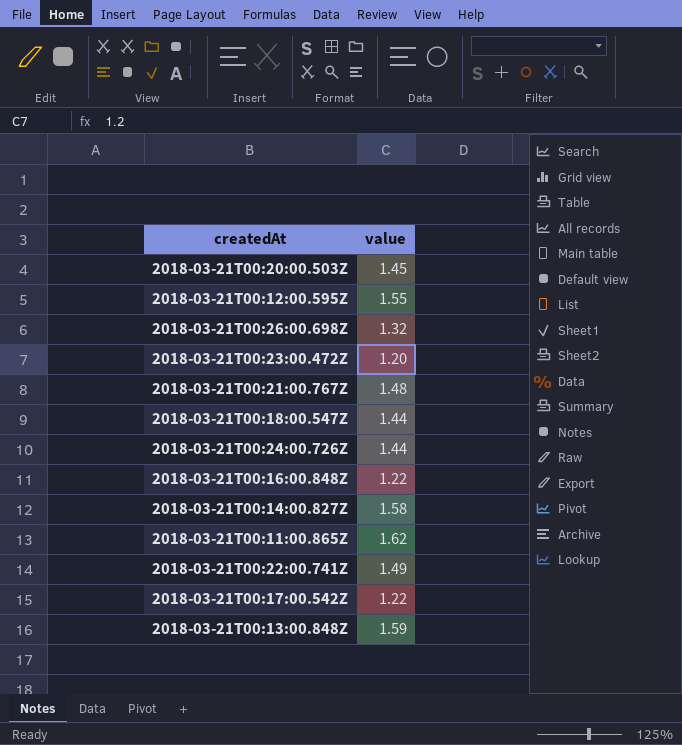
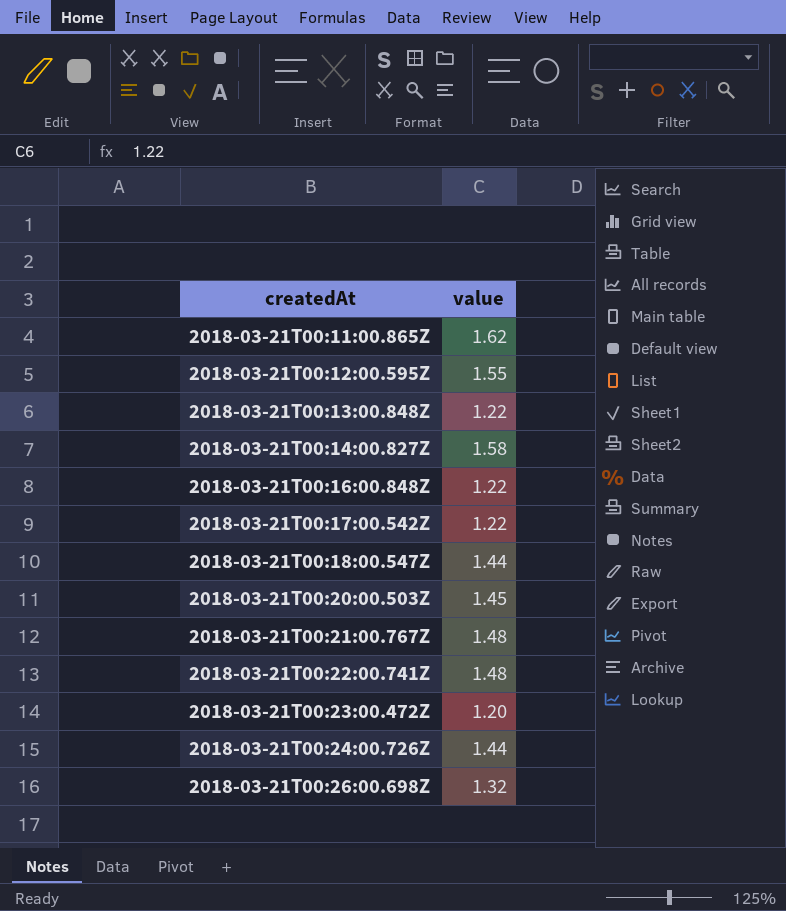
row order: none -> createdAt ascending
2018-03-21T00:13:00.848Z | value: 1.59 -> 1.22
2018-03-21T00:22:00.741Z | value: 1.49 -> 1.48

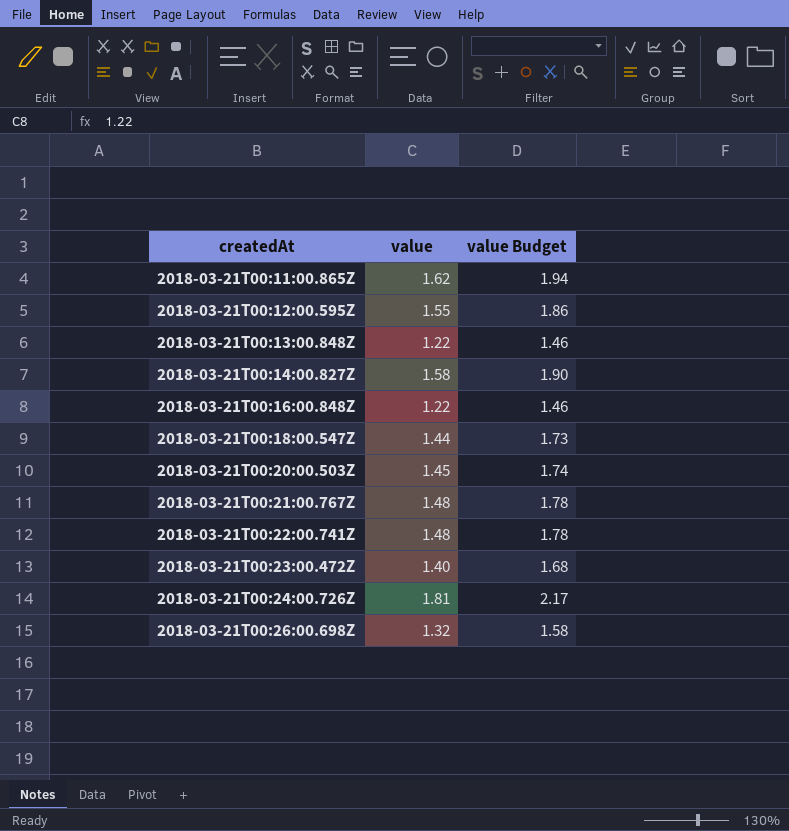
column value Budget | formula: none -> [value] * 1.2
row 2018-03-21T00:17:00.542Z: 1.22 -> none
2018-03-21T00:23:00.472Z | value: 1.20 -> 1.40
2018-03-21T00:24:00.726Z | value: 1.44 -> 1.81

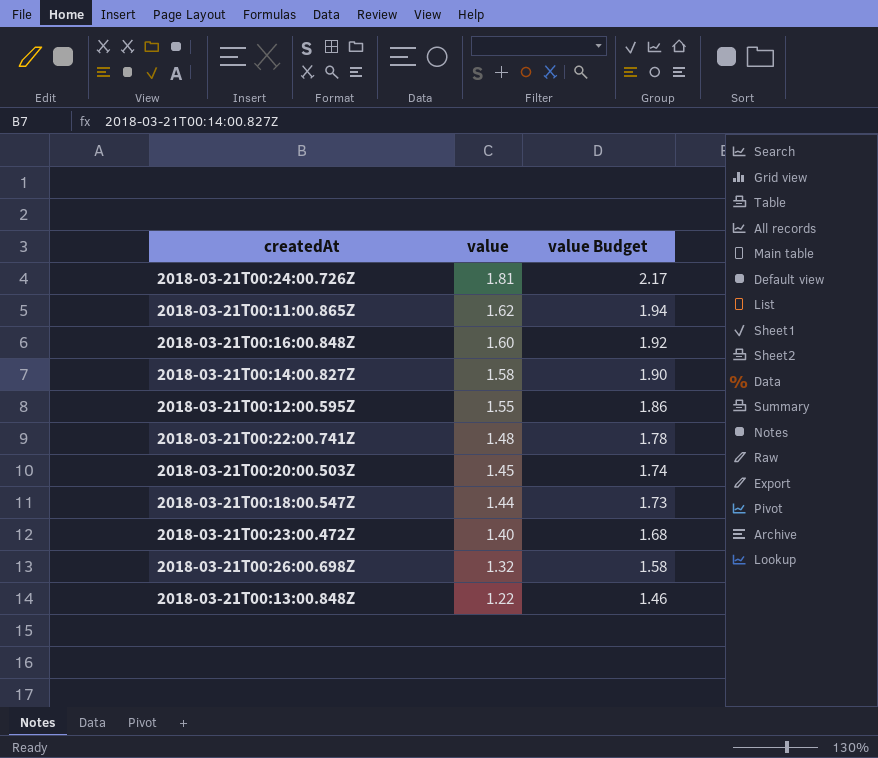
row order: createdAt ascending -> value descending
row 2018-03-21T00:21:00.767Z: 1.48 | 1.78 -> none
2018-03-21T00:16:00.848Z | value: 1.22 -> 1.60
2018-03-21T00:16:00.848Z | value Budget: 1.46 -> 1.92

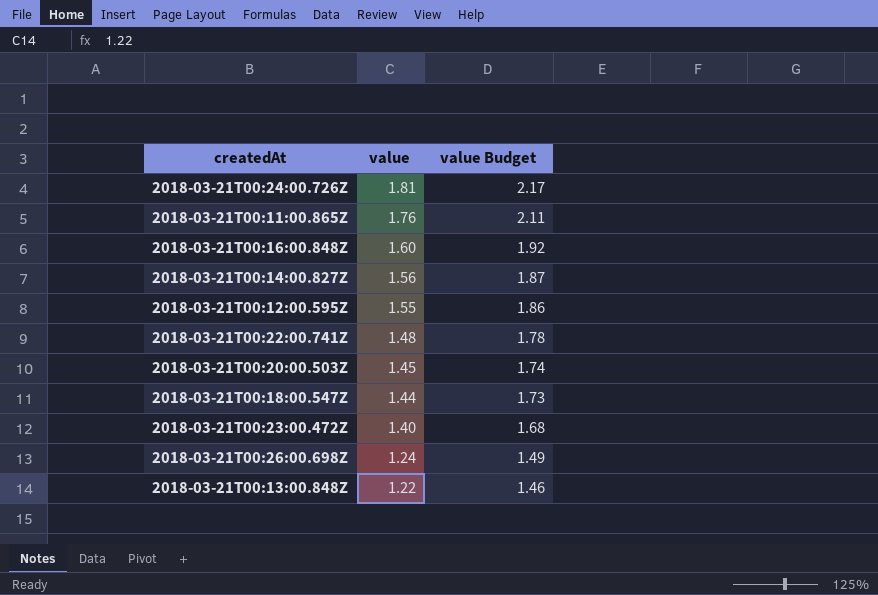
2018-03-21T00:11:00.865Z | value: 1.62 -> 1.76
2018-03-21T00:11:00.865Z | value Budget: 1.94 -> 2.11
2018-03-21T00:14:00.827Z | value: 1.58 -> 1.56
2018-03-21T00:14:00.827Z | value Budget: 1.90 -> 1.87
2018-03-21T00:26:00.698Z | value: 1.32 -> 1.24
2018-03-21T00:26:00.698Z | value Budget: 1.58 -> 1.49

